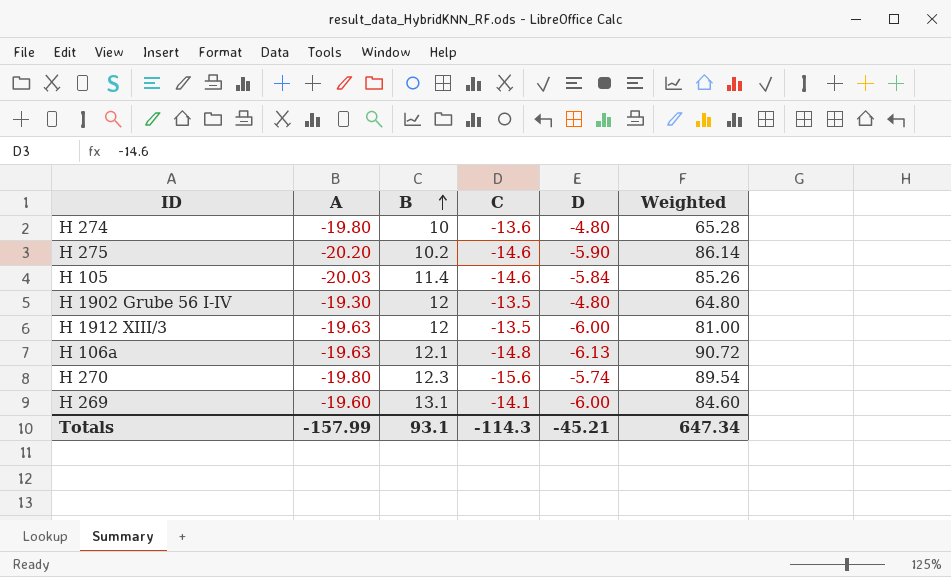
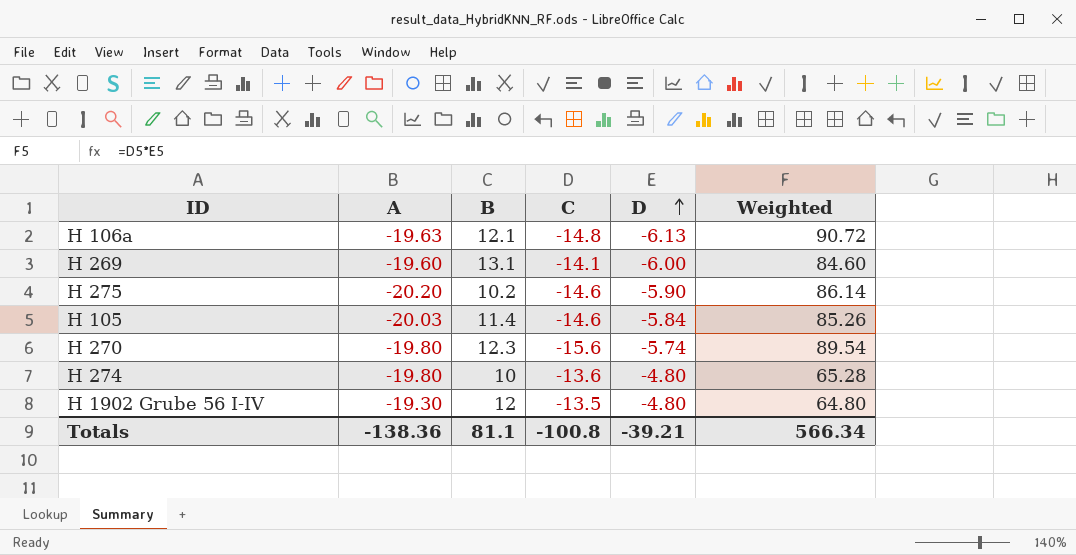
row order: B ascending -> D ascending
row H 1912 XIII/3: -19.63 | 12 | -13.5 | -6.00 | 81.00 -> none
Totals | A: -157.99 -> -138.36
Totals | B: 93.1 -> 81.1
Totals | C: -114.3 -> -100.8
Totals | D: -45.21 -> -39.21
Totals | Weighted: 647.34 -> 566.34

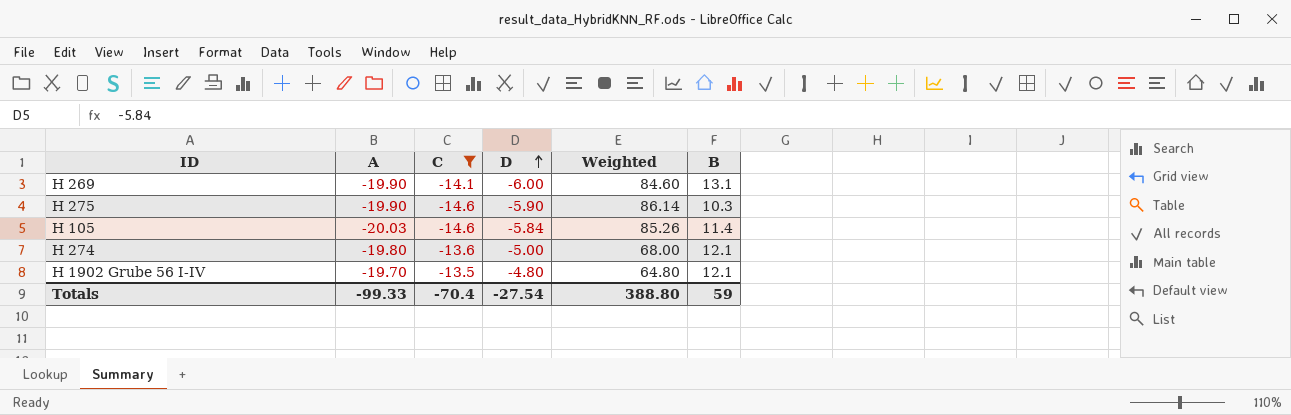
filter: none -> C >= -14.6
column B | position: 3 -> 6
H 269 | A: -19.60 -> -19.90
H 275 | A: -20.20 -> -19.90
H 275 | B: 10.2 -> 10.3
H 274 | D: -4.80 -> -5.00
H 274 | Weighted: 65.28 -> 68.00
H 274 | B: 10 -> 12.1
H 1902 Grube 56 I-IV | A: -19.30 -> -19.70
H 1902 Grube 56 I-IV | B: 12 -> 12.1
Totals | A: -138.36 -> -99.33
Totals | C: -100.8 -> -70.4
Totals | D: -39.21 -> -27.54
Totals | Weighted: 566.34 -> 388.80
Totals | B: 81.1 -> 59

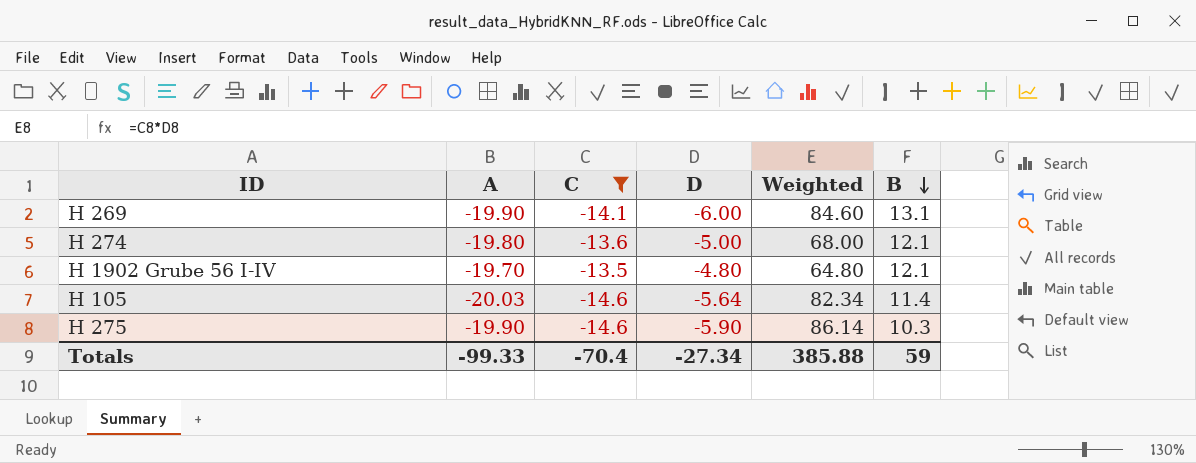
row order: D ascending -> B descending
H 105 | D: -5.84 -> -5.64
H 105 | Weighted: 85.26 -> 82.34
Totals | D: -27.54 -> -27.34
Totals | Weighted: 388.80 -> 385.88

